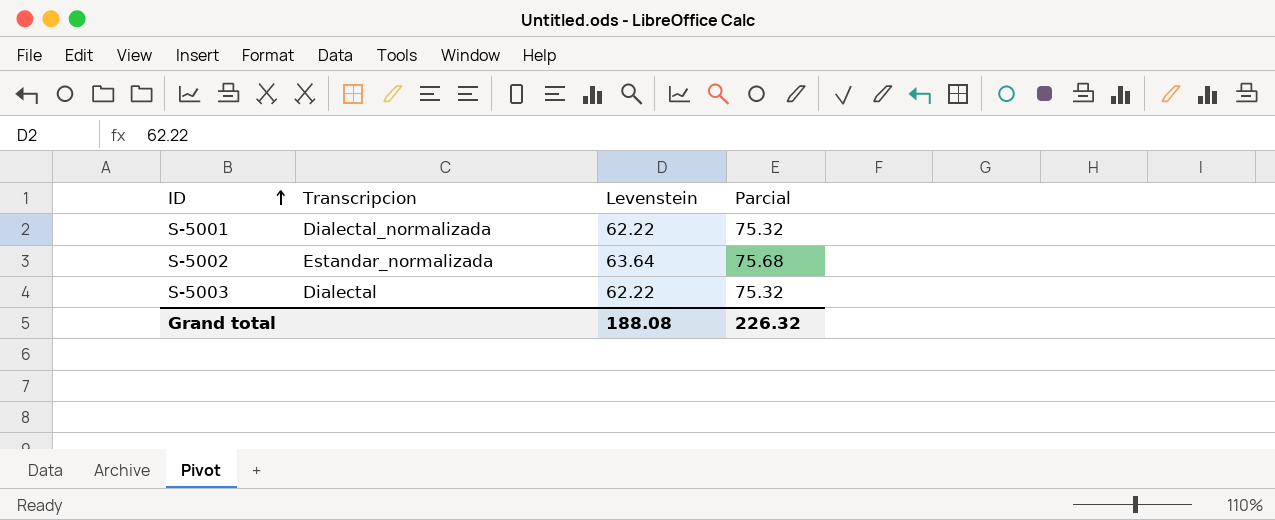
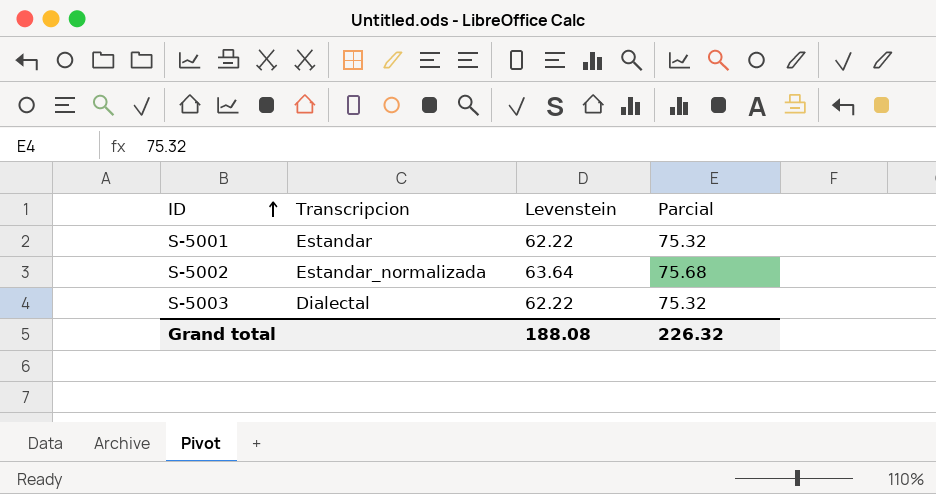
S-5001 | Transcripcion: Dialectal_normalizada -> Estandar

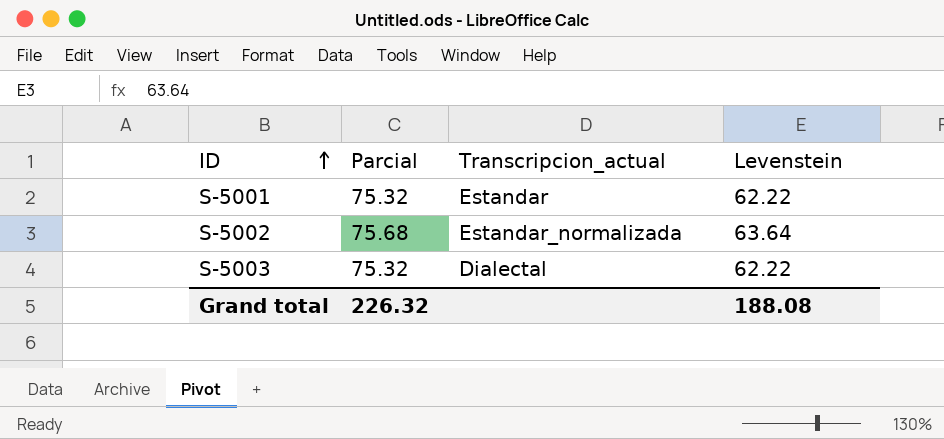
column Parcial | position: 4 -> 2
column name: Transcripcion -> Transcripcion_actual

